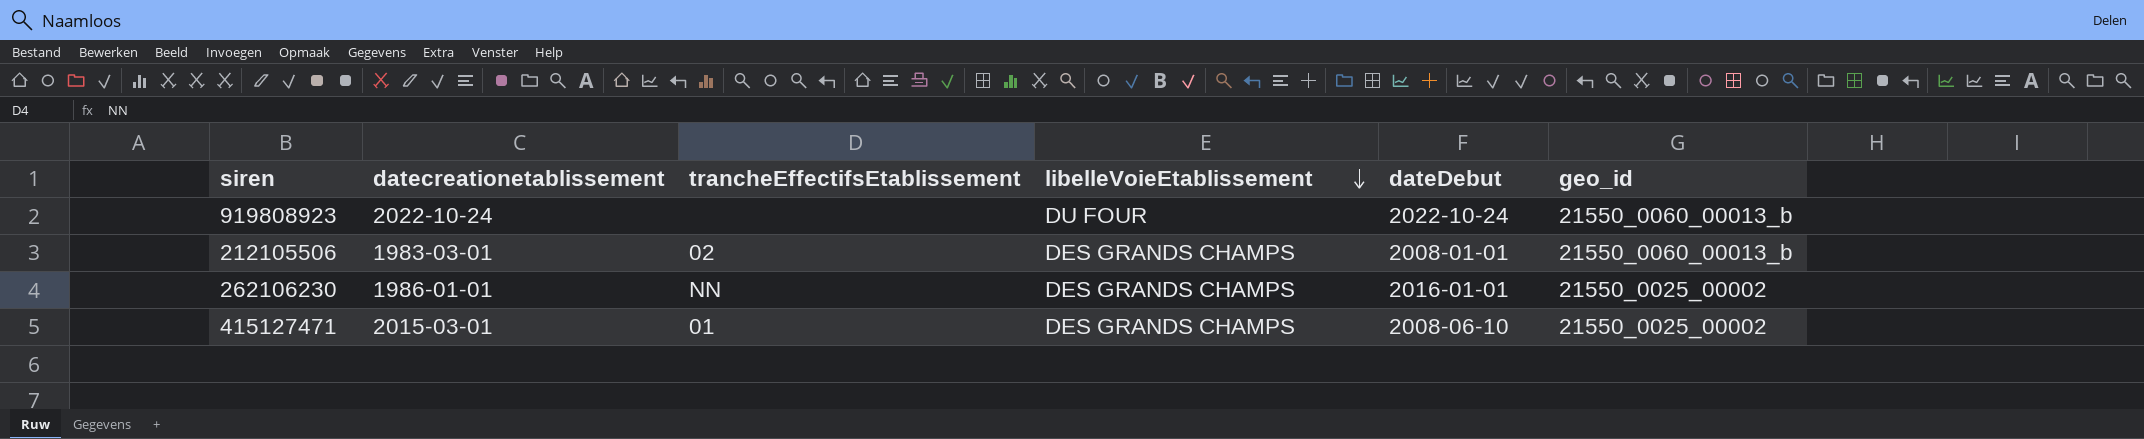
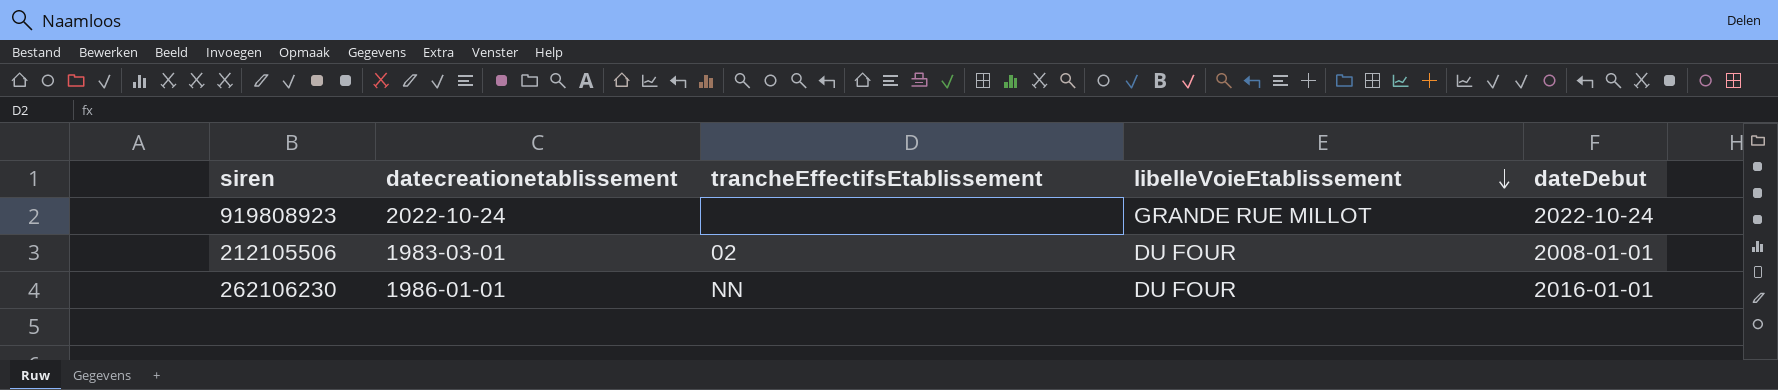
column geo_id | position: 6 -> none
row 415127471: 2015-03-01 | 01 | DES GRANDS CHAMPS | 2008-06-10 | 21550_0025_00002 -> none
919808923 | libelleVoieEtablissement: DU FOUR -> GRANDE RUE MILLOT
212105506 | libelleVoieEtablissement: DES GRANDS CHAMPS -> DU FOUR
262106230 | libelleVoieEtablissement: DES GRANDS CHAMPS -> DU FOUR

